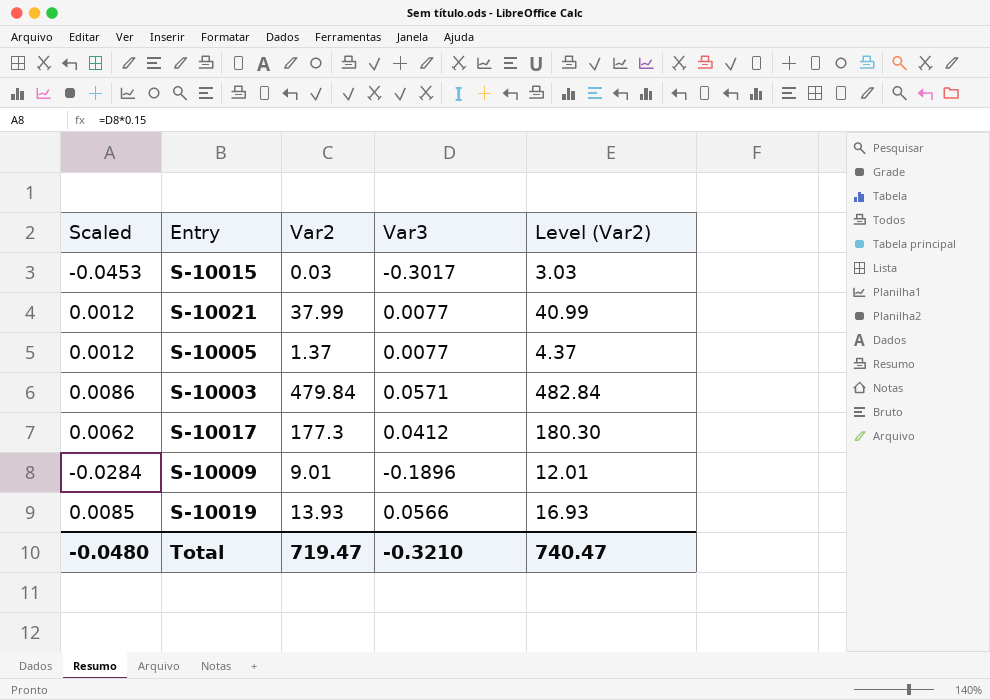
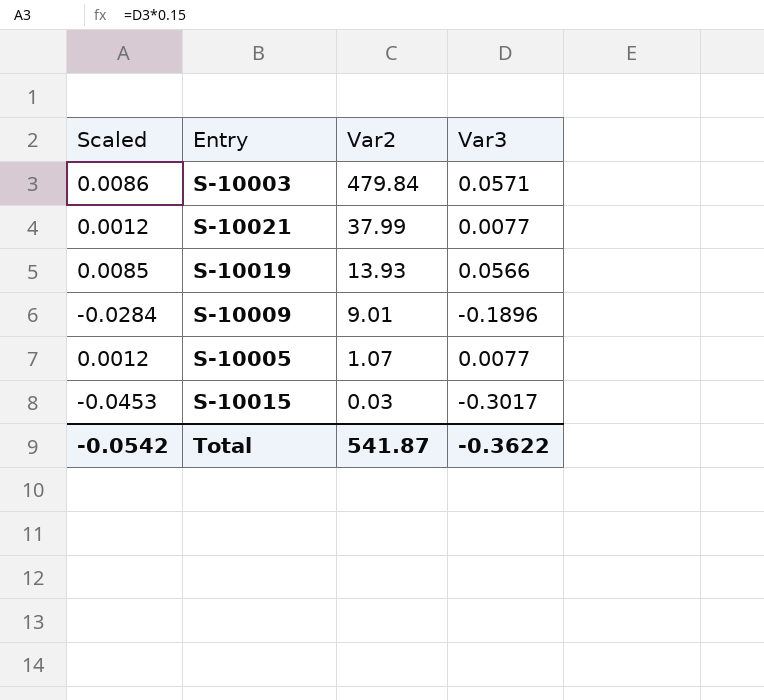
row order: none -> Var2 descending
column Level (Var2) | formula: [Var2] + 3 -> none
row S-10017: 0.0062 | 177.3 | 0.0412 | 180.30 -> none
S-10005 | Var2: 1.37 -> 1.07
Total | Scaled: -0.0480 -> -0.0542
Total | Var2: 719.47 -> 541.87
Total | Var3: -0.3210 -> -0.3622

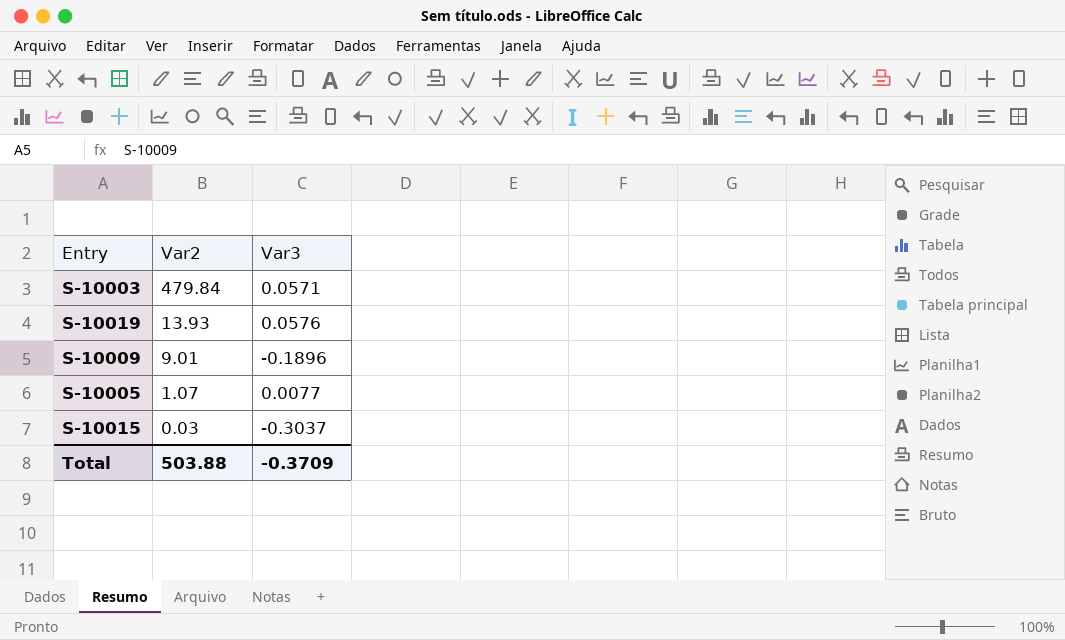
column Scaled | formula: [Var3] * 0.15 -> none
row S-10021: 0.0012 | 37.99 | 0.0077 -> none
S-10019 | Var3: 0.0566 -> 0.0576
S-10015 | Var3: -0.3017 -> -0.3037
Total | Var2: 541.87 -> 503.88
Total | Var3: -0.3622 -> -0.3709

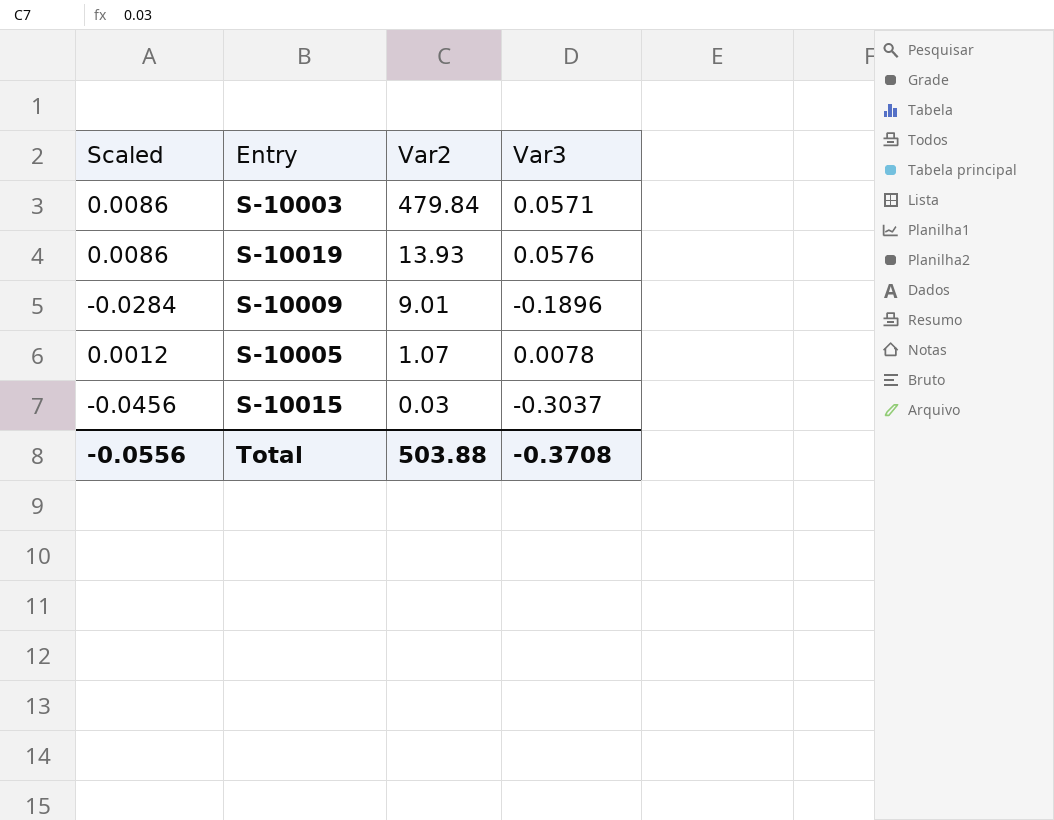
column Scaled | formula: none -> [Var3] * 0.15
S-10005 | Var3: 0.0077 -> 0.0078
Total | Var3: -0.3709 -> -0.3708

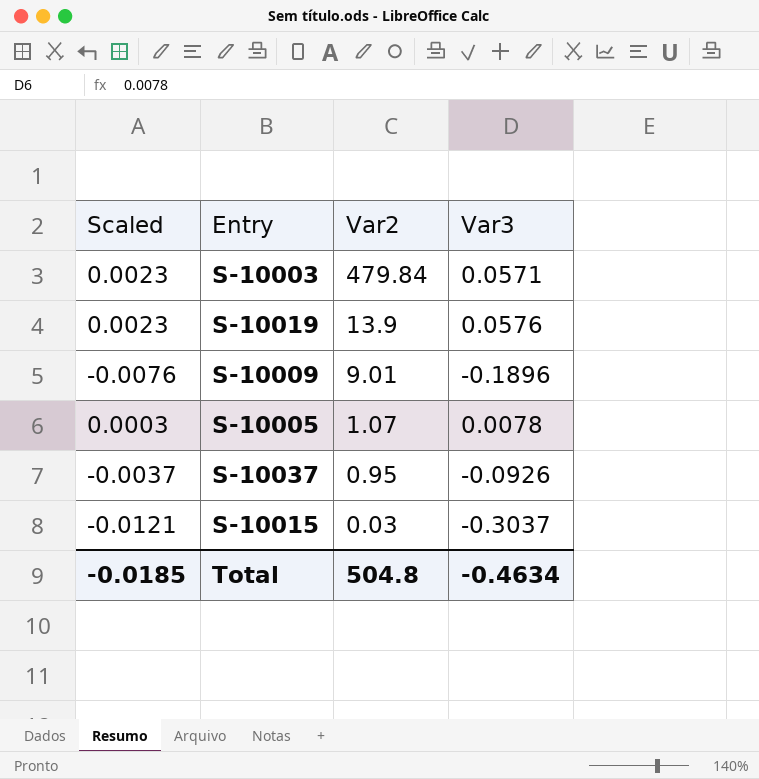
column Scaled | formula: [Var3] * 0.15 -> [Var3] * 0.04
S-10019 | Var2: 13.93 -> 13.9
row S-10037: none -> -0.0037 | 0.95 | -0.0926
Total | Scaled: -0.0556 -> -0.0185
Total | Var2: 503.88 -> 504.8
Total | Var3: -0.3708 -> -0.4634

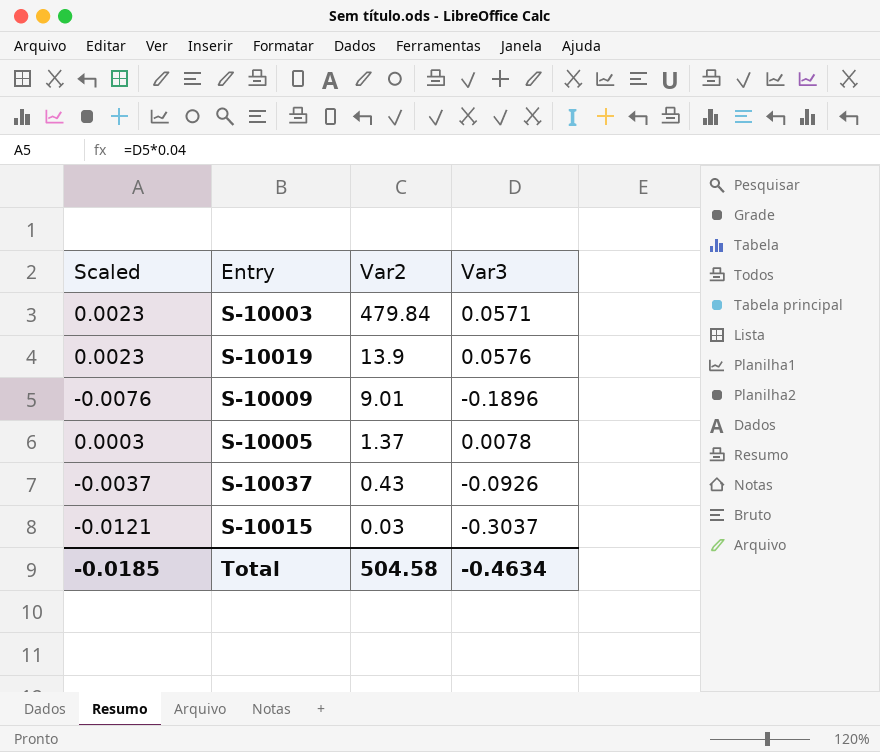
S-10005 | Var2: 1.07 -> 1.37
S-10037 | Var2: 0.95 -> 0.43
Total | Var2: 504.8 -> 504.58

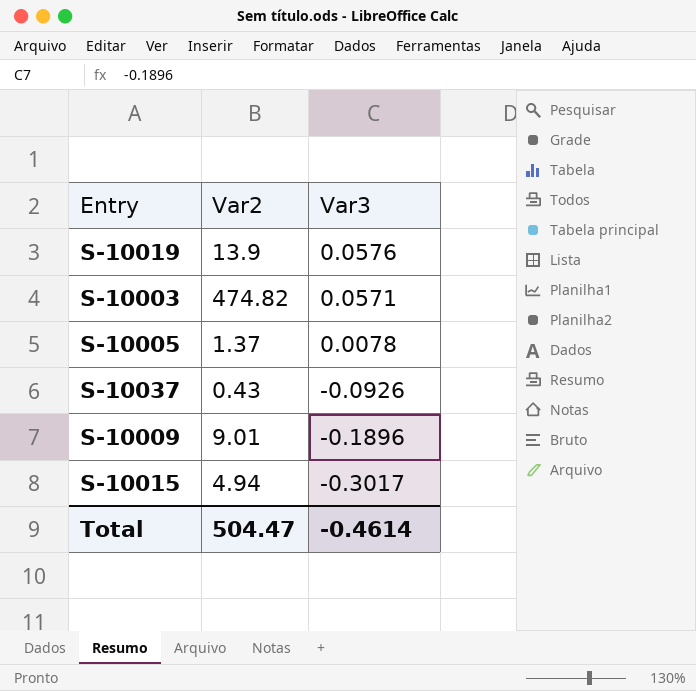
row order: Var2 descending -> Var3 descending
column Scaled | formula: [Var3] * 0.04 -> none
S-10003 | Var2: 479.84 -> 474.82
S-10015 | Var2: 0.03 -> 4.94
S-10015 | Var3: -0.3037 -> -0.3017
Total | Var2: 504.58 -> 504.47
Total | Var3: -0.4634 -> -0.4614

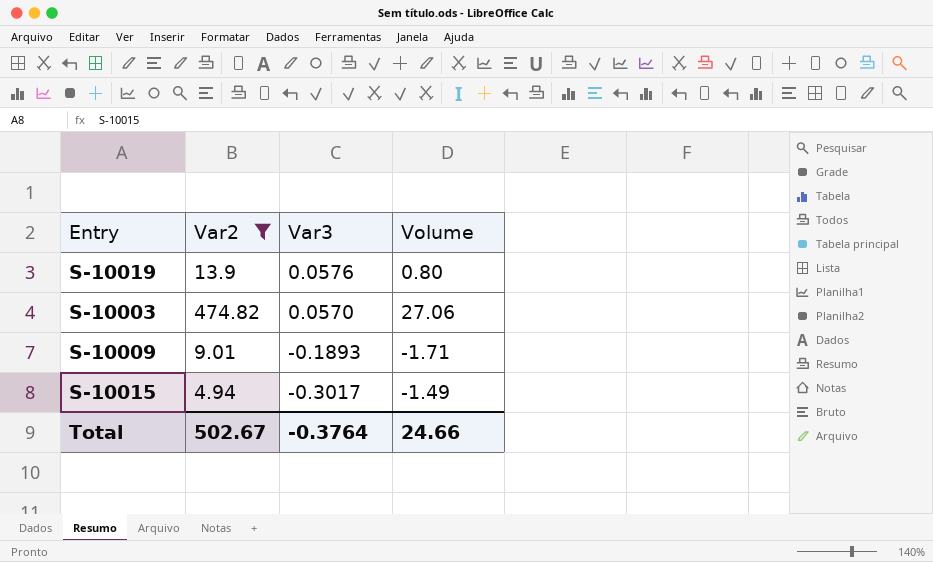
filter: none -> Var2 >= 4.94
column Volume | formula: none -> [Var2] * [Var3]
S-10003 | Var3: 0.0571 -> 0.0570
S-10009 | Var3: -0.1896 -> -0.1893
Total | Var2: 504.47 -> 502.67
Total | Var3: -0.4614 -> -0.3764

